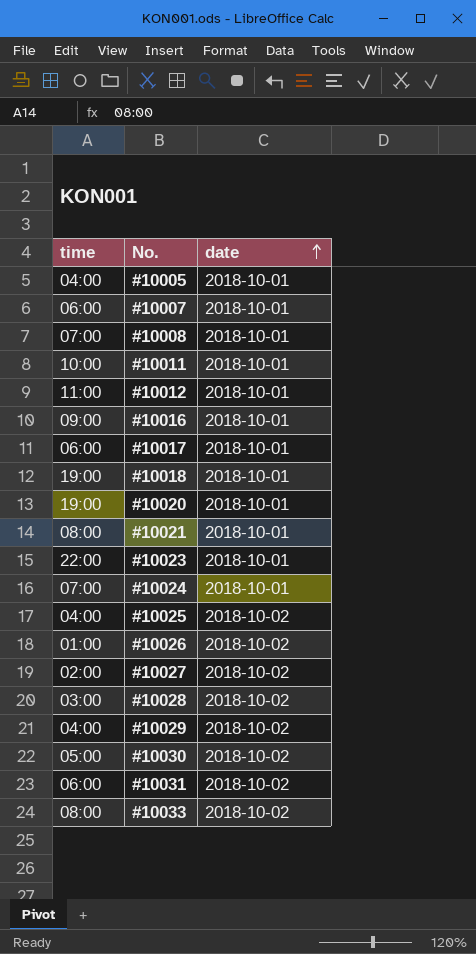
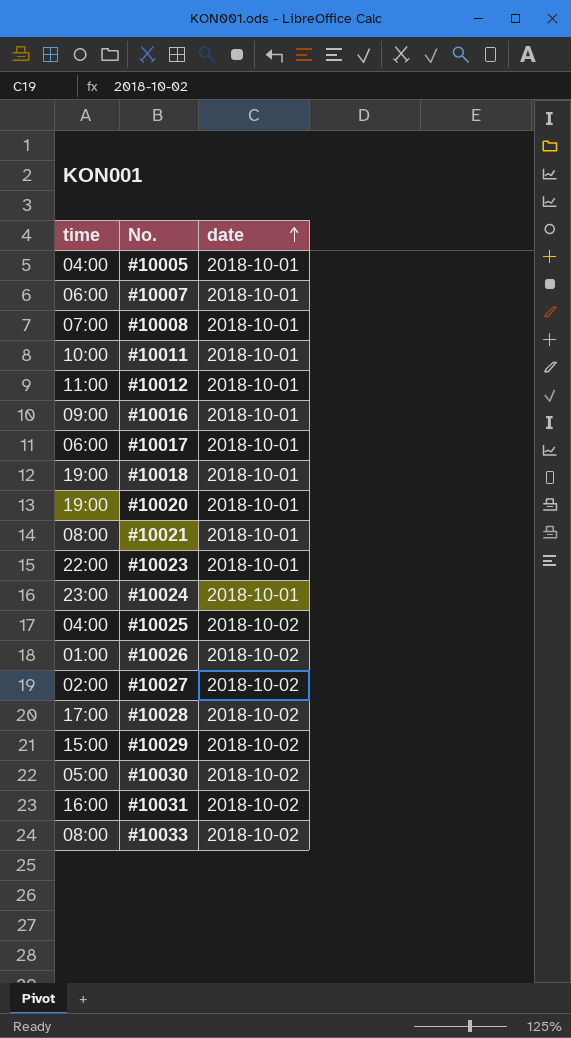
#10024 | time: 07:00 -> 23:00
#10028 | time: 03:00 -> 17:00
#10029 | time: 04:00 -> 15:00
#10031 | time: 06:00 -> 16:00

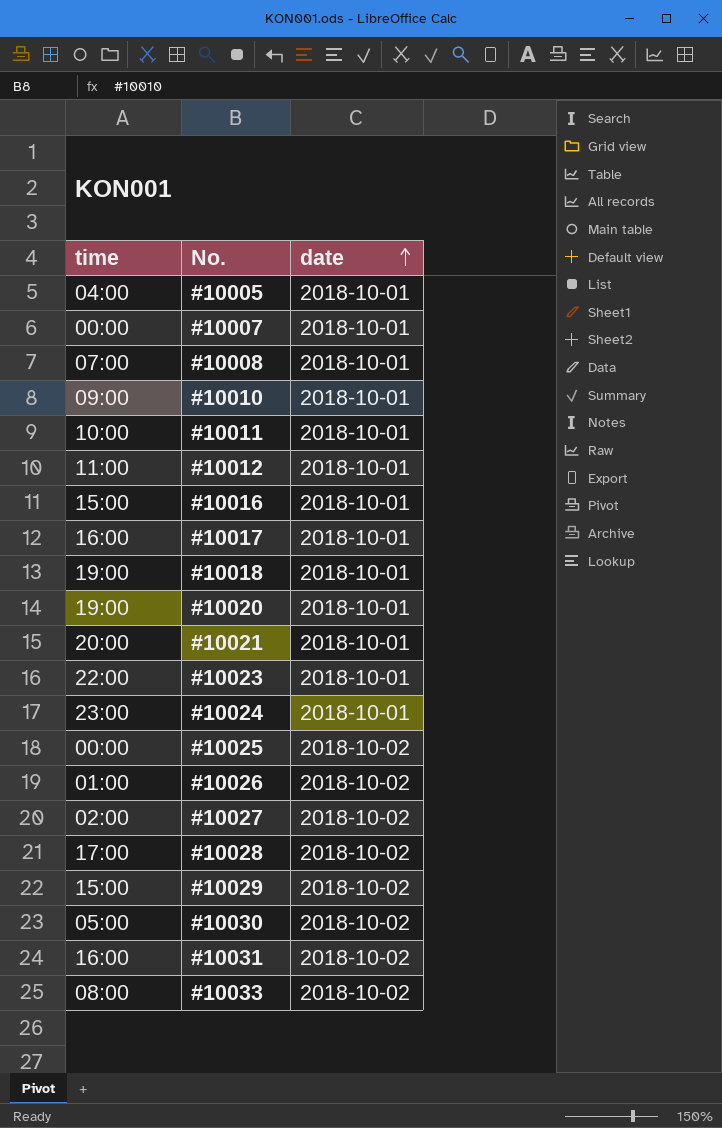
#10007 | time: 06:00 -> 00:00
row #10010: none -> 09:00 | 2018-10-01
#10016 | time: 09:00 -> 15:00
#10017 | time: 06:00 -> 16:00
#10021 | time: 08:00 -> 20:00
#10025 | time: 04:00 -> 00:00

